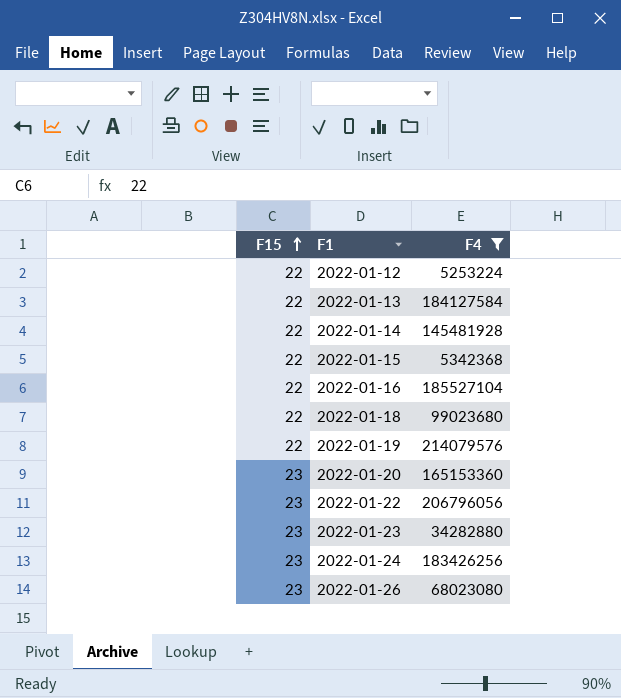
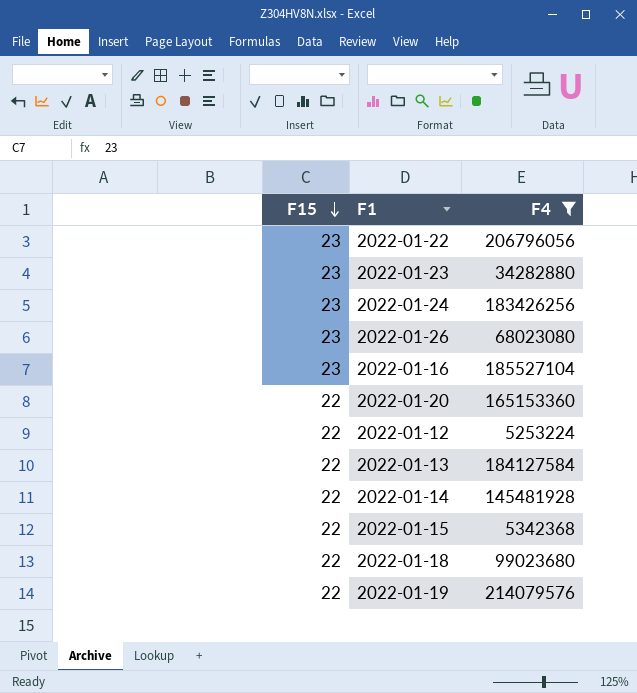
row order: F15 ascending -> F15 descending
2022-01-16 | F15: 22 -> 23
2022-01-20 | F15: 23 -> 22

